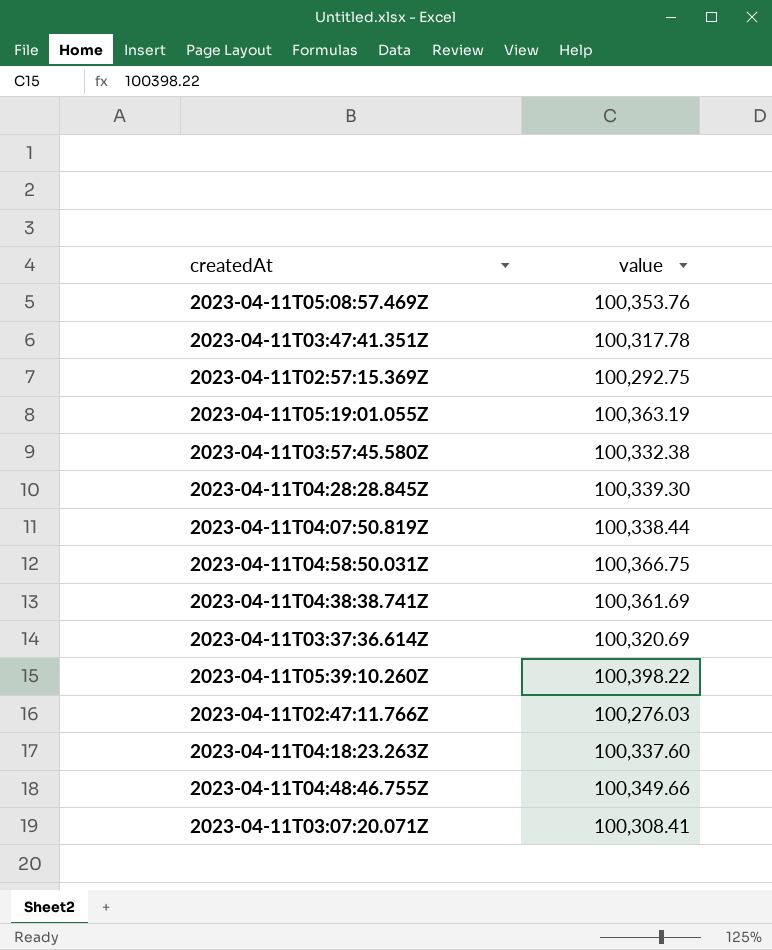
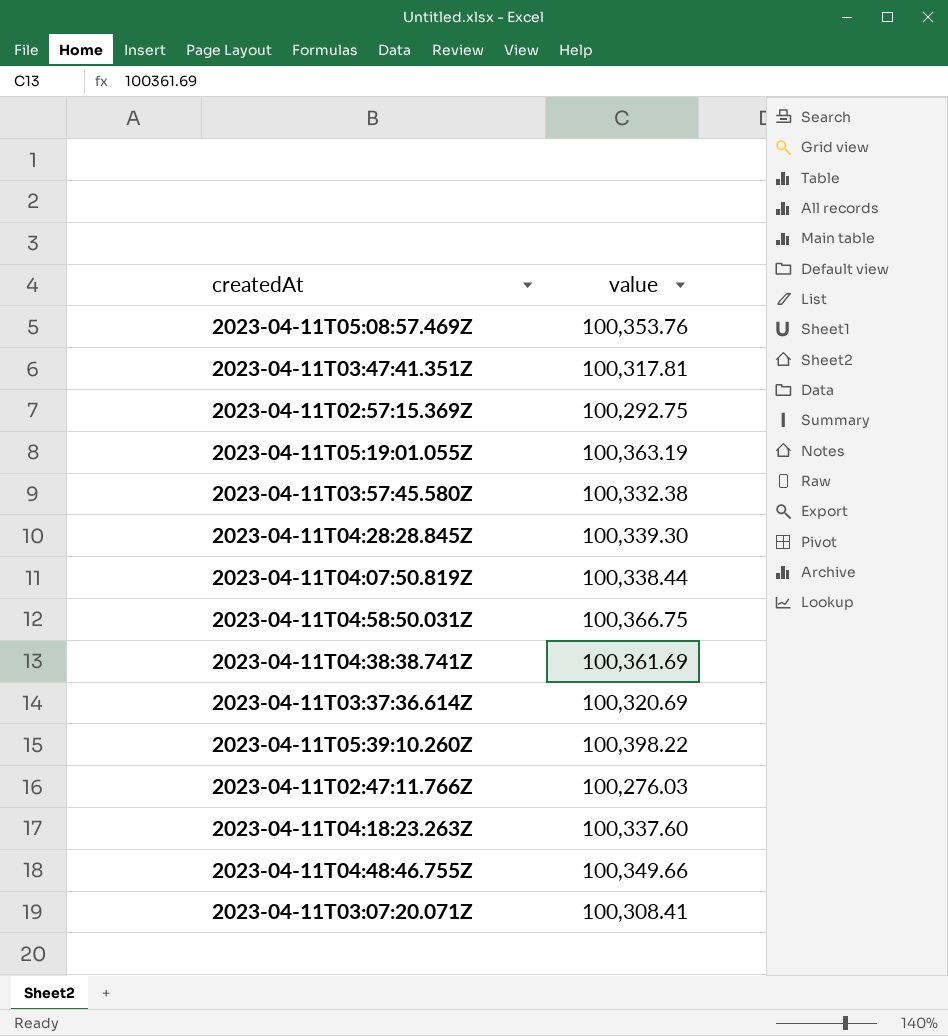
2023-04-11T03:47:41.351Z | value: 100,317.78 -> 100,317.81

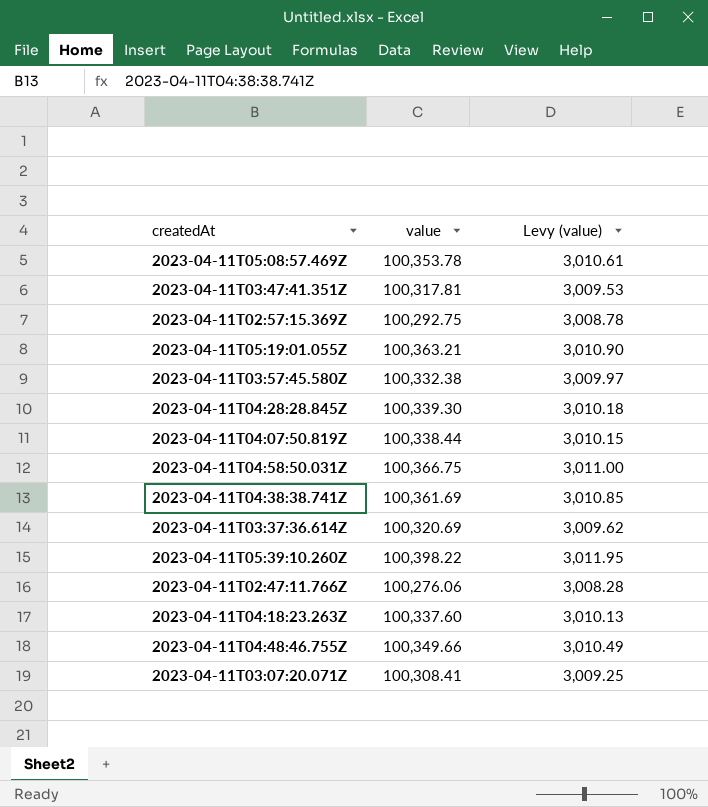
column Levy (value) | formula: none -> [value] * 0.03
2023-04-11T05:08:57.469Z | value: 100,353.76 -> 100,353.78
2023-04-11T05:19:01.055Z | value: 100,363.19 -> 100,363.21
2023-04-11T02:47:11.766Z | value: 100,276.03 -> 100,276.06

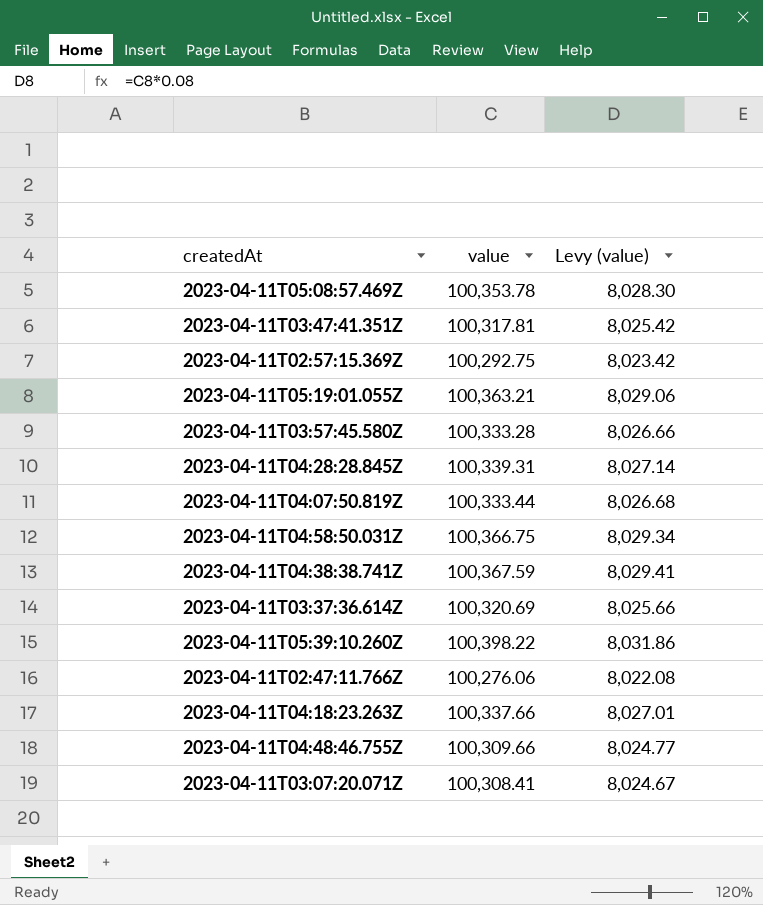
column Levy (value) | formula: [value] * 0.03 -> [value] * 0.08
2023-04-11T03:57:45.580Z | value: 100,332.38 -> 100,333.28
2023-04-11T04:28:28.845Z | value: 100,339.30 -> 100,339.31
2023-04-11T04:07:50.819Z | value: 100,338.44 -> 100,333.44
2023-04-11T04:38:38.741Z | value: 100,361.69 -> 100,367.59
2023-04-11T04:18:23.263Z | value: 100,337.60 -> 100,337.66
2023-04-11T04:48:46.755Z | value: 100,349.66 -> 100,309.66

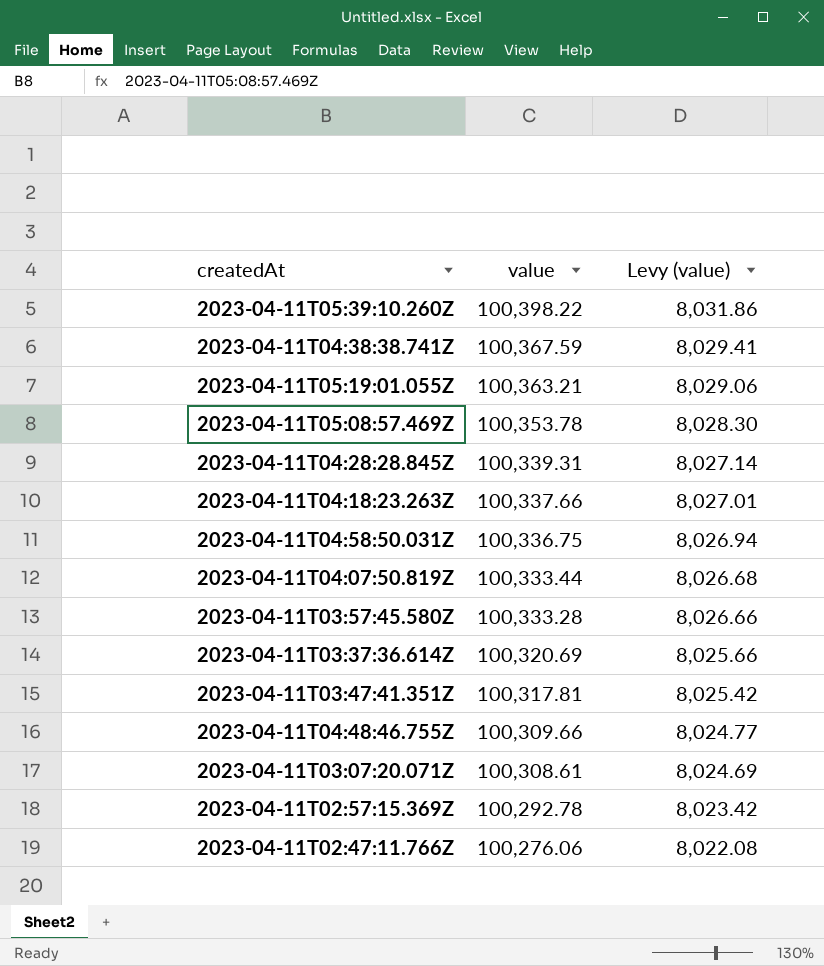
row order: none -> value descending
2023-04-11T04:58:50.031Z | value: 100,366.75 -> 100,336.75
2023-04-11T04:58:50.031Z | Levy (value): 8,029.34 -> 8,026.94
2023-04-11T03:07:20.071Z | value: 100,308.41 -> 100,308.61
2023-04-11T03:07:20.071Z | Levy (value): 8,024.67 -> 8,024.69
2023-04-11T02:57:15.369Z | value: 100,292.75 -> 100,292.78

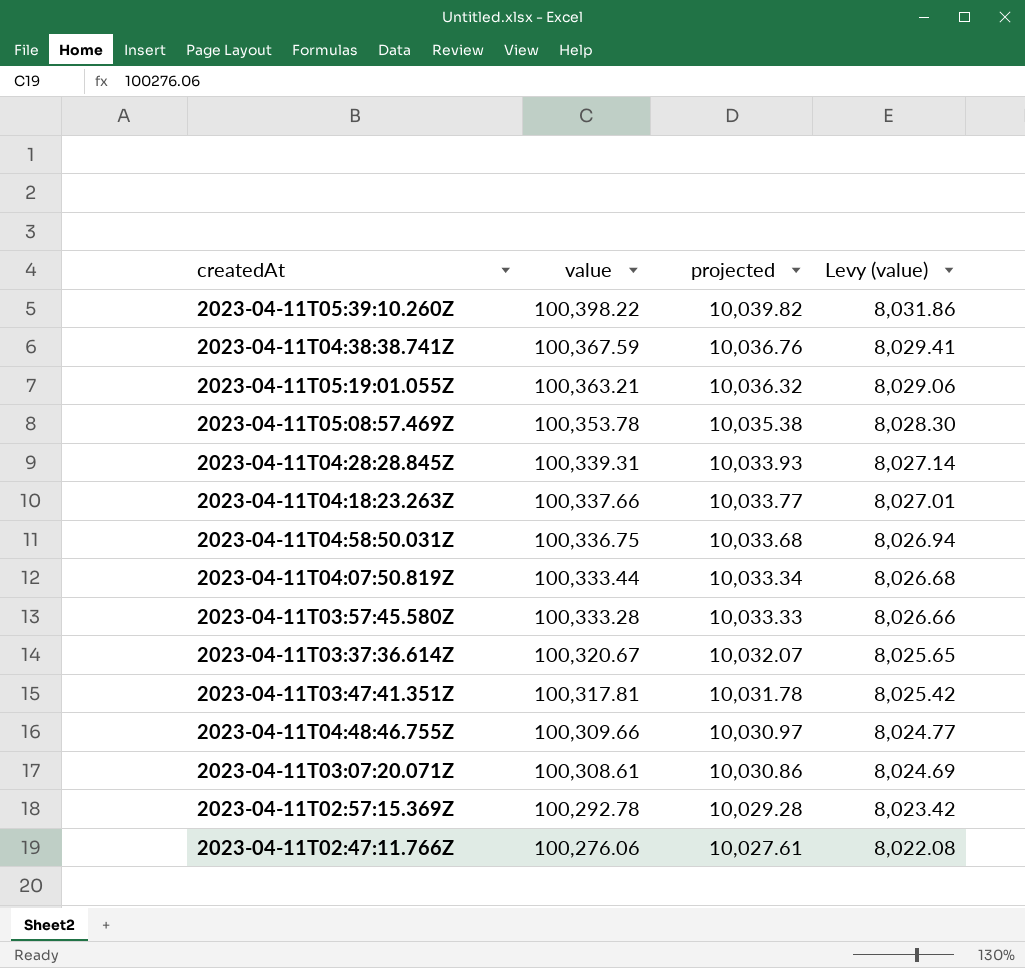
column projected | formula: none -> [value] * 0.1
2023-04-11T03:37:36.614Z | value: 100,320.69 -> 100,320.67
2023-04-11T03:37:36.614Z | Levy (value): 8,025.66 -> 8,025.65

